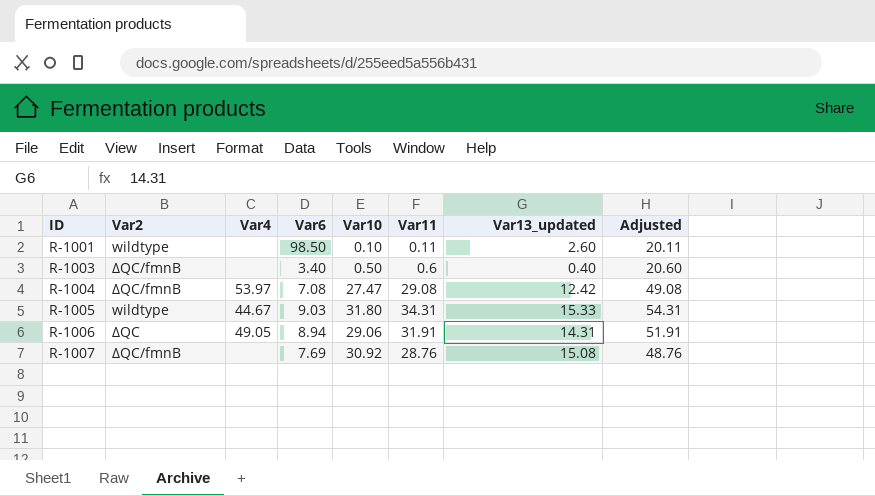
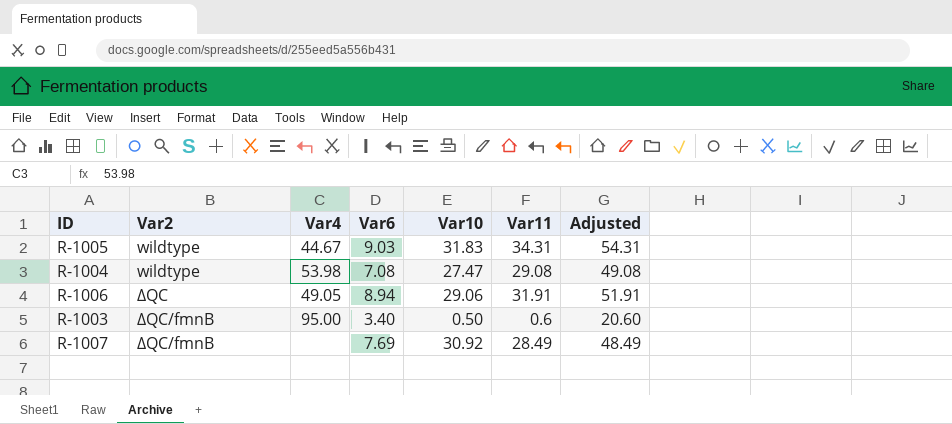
row order: ID ascending -> Var2 ascending
column Var13_updated | position: 7 -> none
row R-1001: wildtype | none | 98.50 | 0.10 | 0.11 | 2.60 | 20.11 -> none
R-1005 | Var10: 31.80 -> 31.83
R-1004 | Var2: ΔQC/fmnB -> wildtype
R-1004 | Var4: 53.97 -> 53.98
R-1003 | Var4: none -> 95.00
R-1007 | Var11: 28.76 -> 28.49
R-1007 | Adjusted: 48.76 -> 48.49

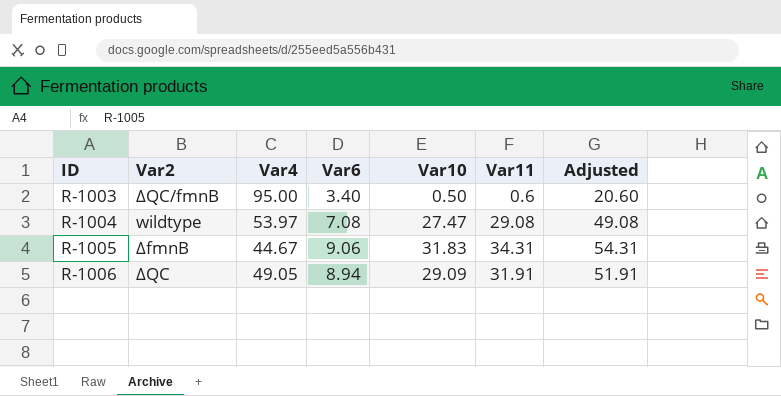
row order: Var2 ascending -> ID ascending
row R-1007: ΔQC/fmnB | none | 7.69 | 30.92 | 28.49 | 48.49 -> none
R-1004 | Var4: 53.98 -> 53.97
R-1005 | Var2: wildtype -> ΔfmnB
R-1005 | Var6: 9.03 -> 9.06
R-1006 | Var10: 29.06 -> 29.09

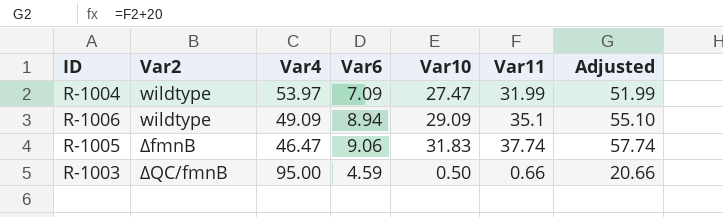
row order: ID ascending -> Var2 ascending
R-1004 | Var6: 7.08 -> 7.09
R-1004 | Var11: 29.08 -> 31.99
R-1004 | Adjusted: 49.08 -> 51.99
R-1006 | Var2: ΔQC -> wildtype
R-1006 | Var4: 49.05 -> 49.09
R-1006 | Var11: 31.91 -> 35.1
R-1006 | Adjusted: 51.91 -> 55.10
R-1005 | Var4: 44.67 -> 46.47
R-1005 | Var11: 34.31 -> 37.74
R-1005 | Adjusted: 54.31 -> 57.74
R-1003 | Var6: 3.40 -> 4.59
R-1003 | Var11: 0.6 -> 0.66
R-1003 | Adjusted: 20.60 -> 20.66

